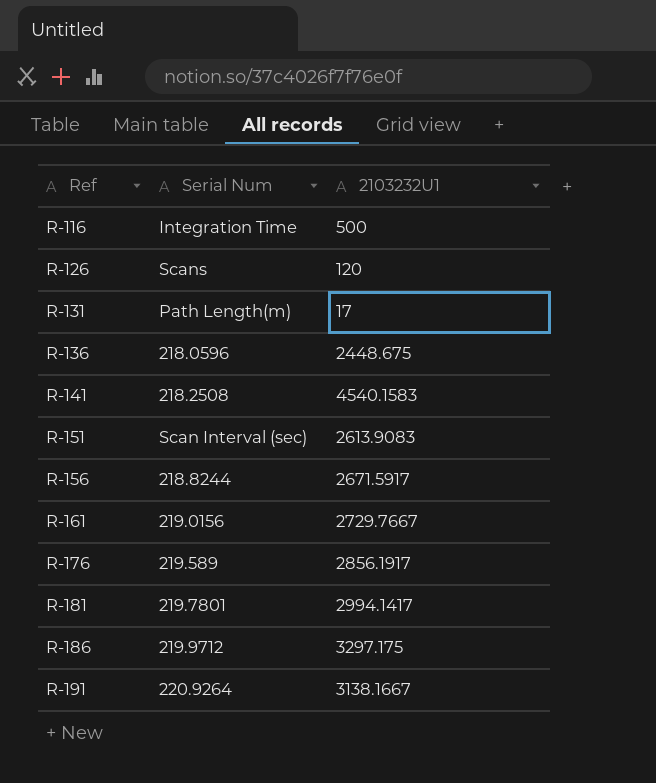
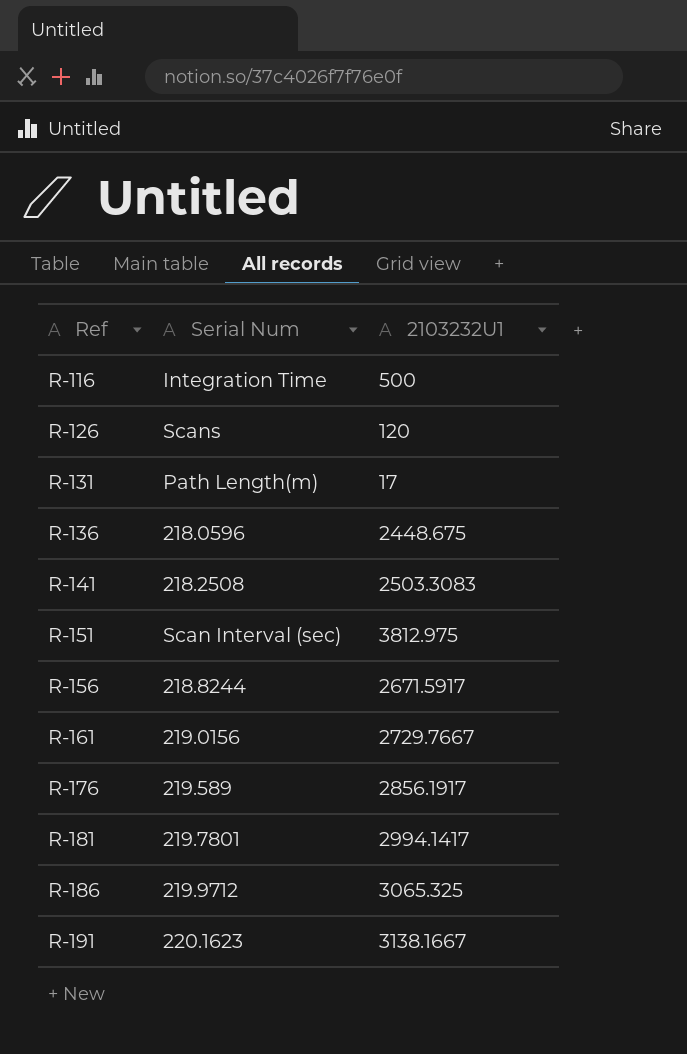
R-141 | 2103232U1: 4540.1583 -> 2503.3083
R-151 | 2103232U1: 2613.9083 -> 3812.975
R-186 | 2103232U1: 3297.175 -> 3065.325
R-191 | Serial Num: 220.9264 -> 220.1623

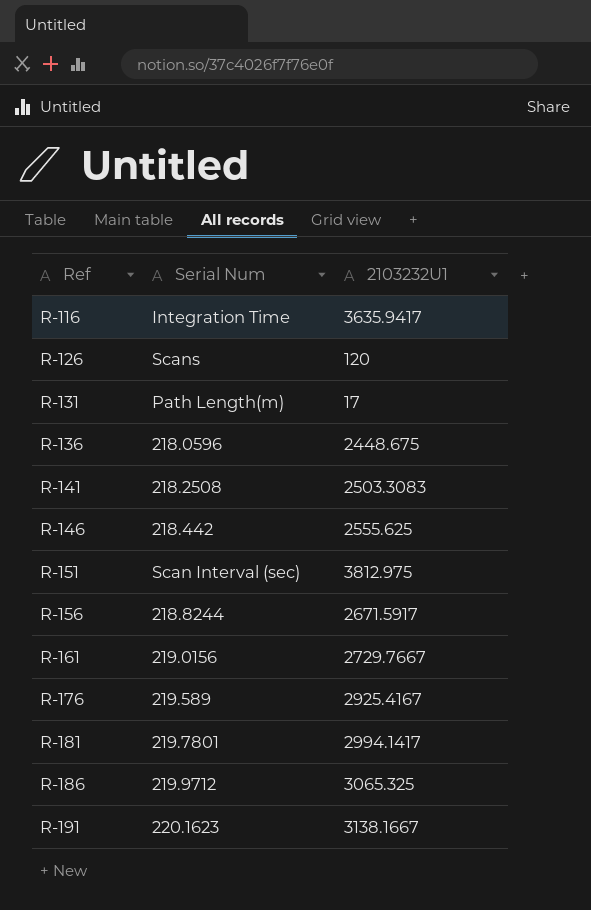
R-116 | 2103232U1: 500 -> 3635.9417
row R-146: none -> 218.442 | 2555.625
R-176 | 2103232U1: 2856.1917 -> 2925.4167

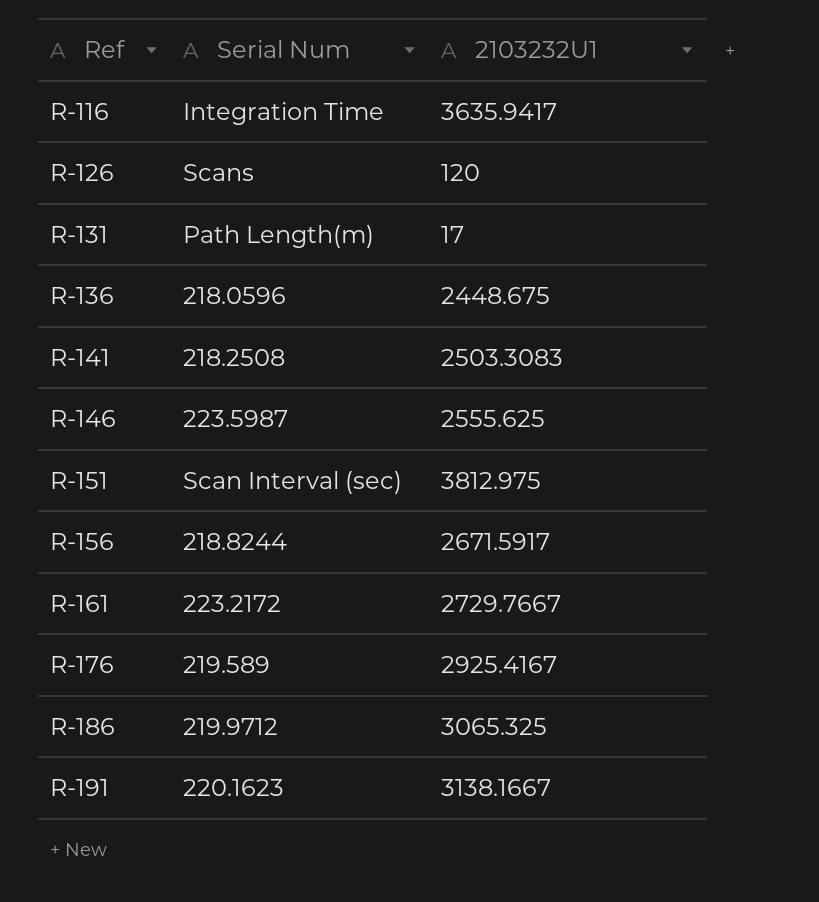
row R-181: 219.7801 | 2994.1417 -> none
R-146 | Serial Num: 218.442 -> 223.5987
R-161 | Serial Num: 219.0156 -> 223.2172

